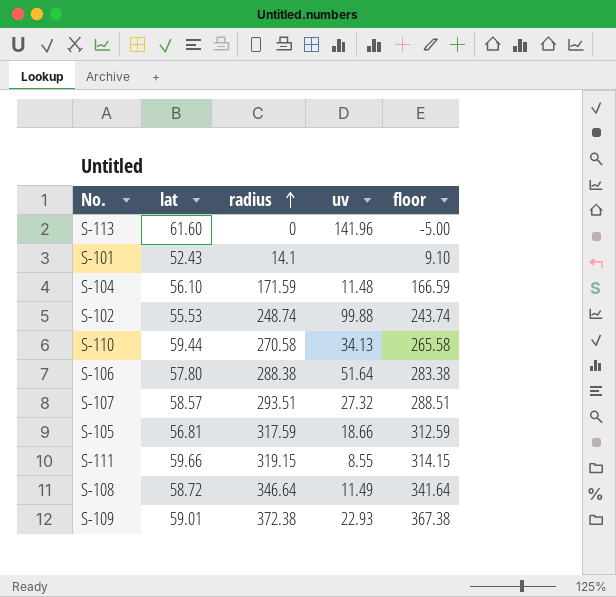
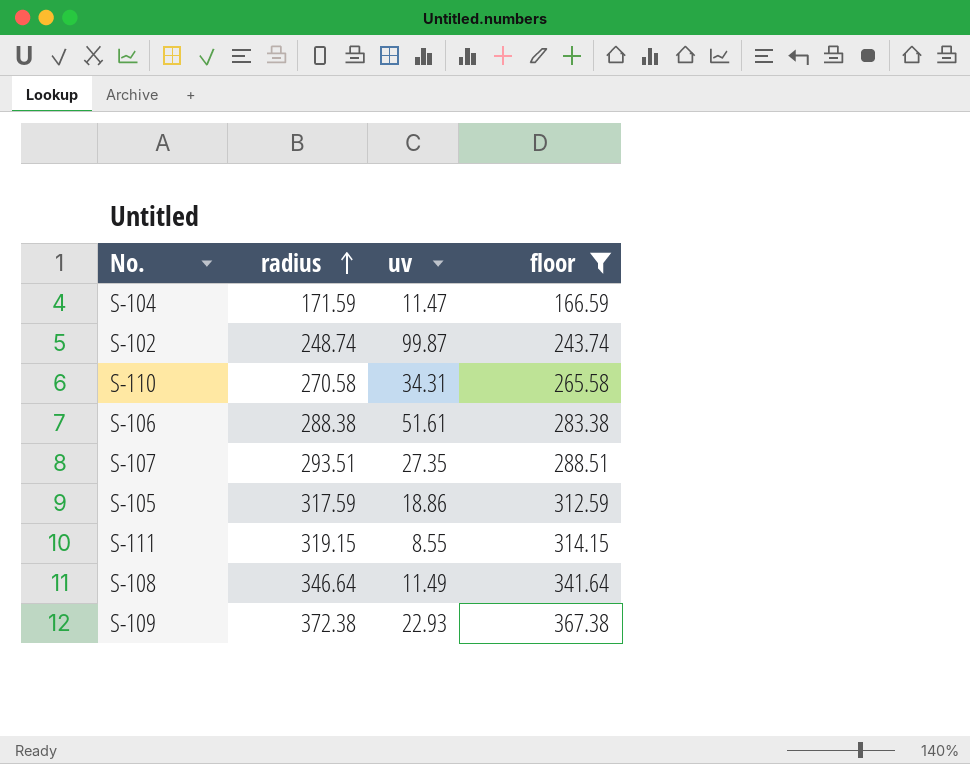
filter: none -> floor >= 166.59
column lat | position: 2 -> none
S-104 | uv: 11.48 -> 11.47
S-102 | uv: 99.88 -> 99.87
S-110 | uv: 34.13 -> 34.31
S-106 | uv: 51.64 -> 51.61
S-107 | uv: 27.32 -> 27.35
S-105 | uv: 18.66 -> 18.86

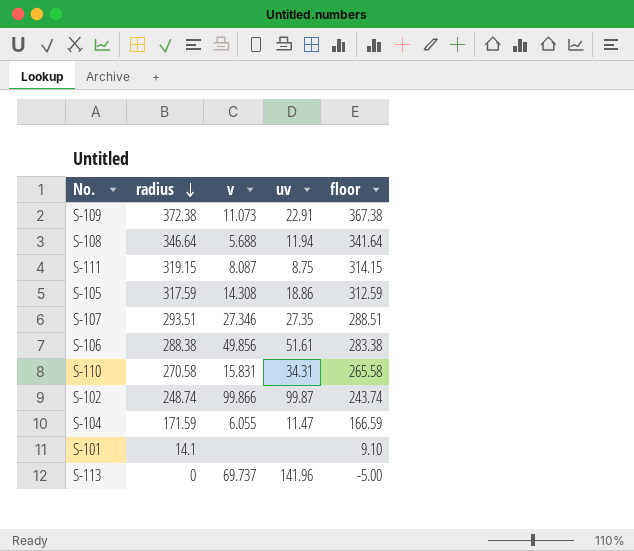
filter: floor >= 166.59 -> none
row order: radius ascending -> radius descending
column v | position: none -> 3
S-109 | uv: 22.93 -> 22.91
S-108 | uv: 11.49 -> 11.94
S-111 | uv: 8.55 -> 8.75

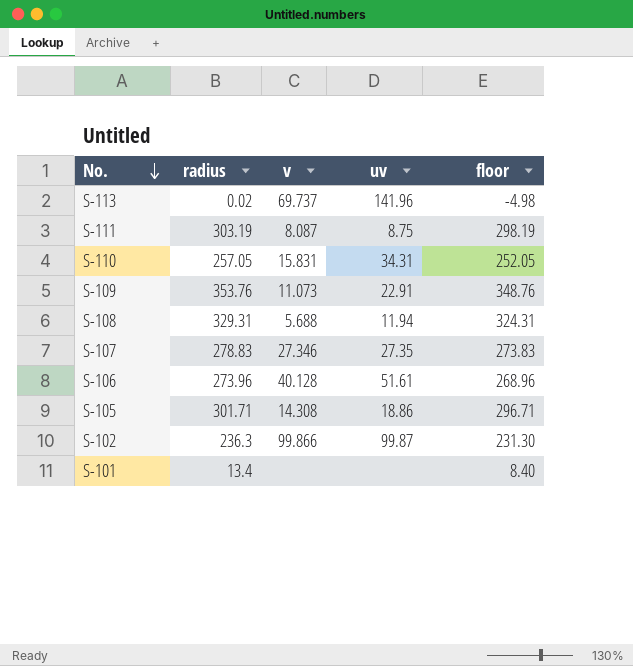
row order: radius descending -> No. descending
row S-104: 171.59 | 6.055 | 11.47 | 166.59 -> none
S-113 | radius: 0 -> 0.02
S-113 | floor: -5.00 -> -4.98
S-111 | radius: 319.15 -> 303.19
S-111 | floor: 314.15 -> 298.19
S-110 | radius: 270.58 -> 257.05
S-110 | floor: 265.58 -> 252.05
S-109 | radius: 372.38 -> 353.76
S-109 | floor: 367.38 -> 348.76
S-108 | radius: 346.64 -> 329.31
S-108 | floor: 341.64 -> 324.31
S-107 | radius: 293.51 -> 278.83
S-107 | floor: 288.51 -> 273.83
S-106 | radius: 288.38 -> 273.96
S-106 | v: 49.856 -> 40.128
S-106 | floor: 283.38 -> 268.96
S-105 | radius: 317.59 -> 301.71
S-105 | floor: 312.59 -> 296.71
S-102 | radius: 248.74 -> 236.3
S-102 | floor: 243.74 -> 231.30
S-101 | radius: 14.1 -> 13.4
S-101 | floor: 9.10 -> 8.40

